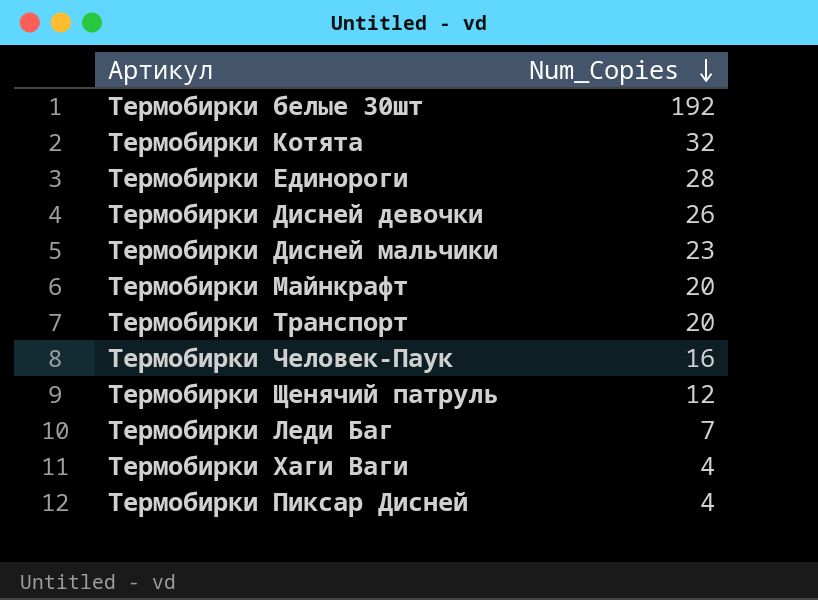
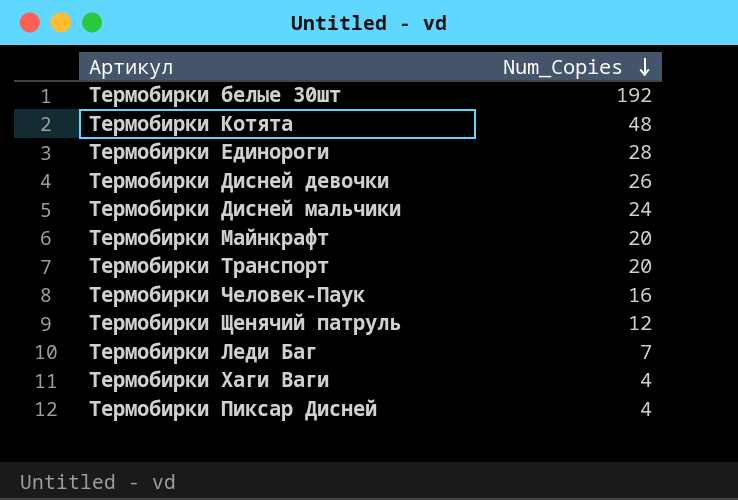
Термобирки Котята | Num_Copies: 32 -> 48
Термобирки Дисней мальчики | Num_Copies: 23 -> 24

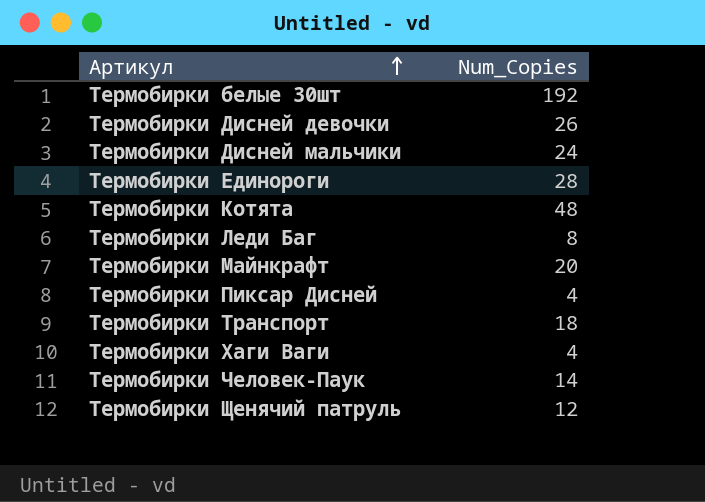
row order: Num_Copies descending -> Артикул ascending
Термобирки Леди Баг | Num_Copies: 7 -> 8
Термобирки Транспорт | Num_Copies: 20 -> 18
Термобирки Человек-Паук | Num_Copies: 16 -> 14

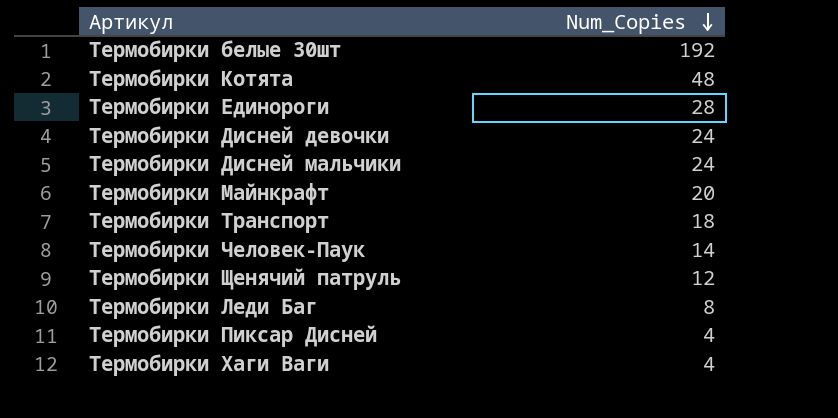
row order: Артикул ascending -> Num_Copies descending
Термобирки Дисней девочки | Num_Copies: 26 -> 24

